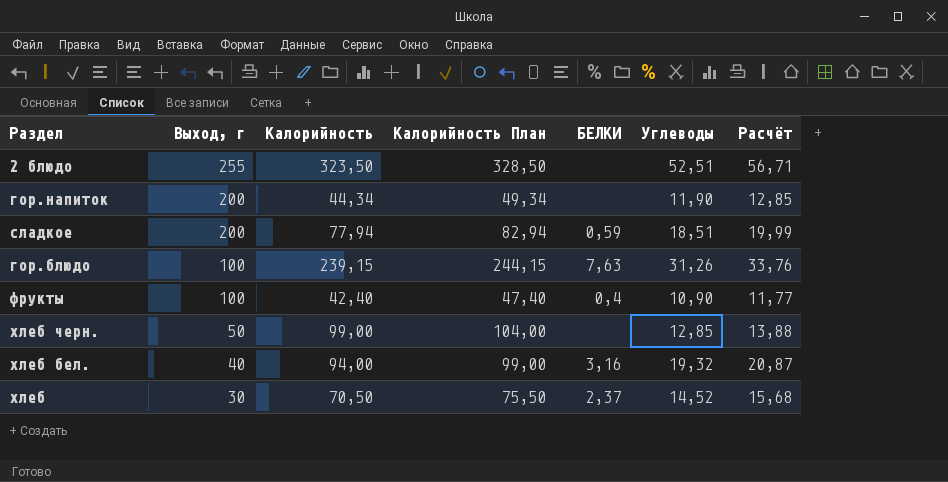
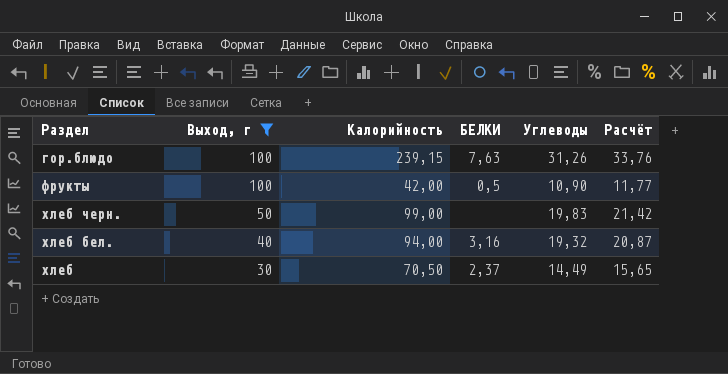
filter: none -> Выход, г <= 100
column Калорийность План | formula: [Калорийность] + 5 -> none
фрукты | Калорийность: 42,40 -> 42,00
фрукты | БЕЛКИ: 0,4 -> 0,5
хлеб черн. | Углеводы: 12,85 -> 19,83
хлеб черн. | Расчёт: 13,88 -> 21,42
хлеб | Углеводы: 14,52 -> 14,49
хлеб | Расчёт: 15,68 -> 15,65

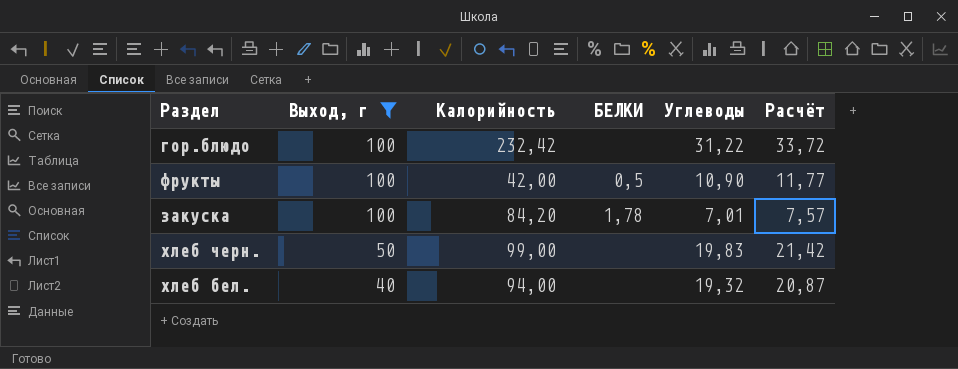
row хлеб: 30 | 70,50 | 2,37 | 14,49 | 15,65 -> none
гор.блюдо | Калорийность: 239,15 -> 232,42
гор.блюдо | БЕЛКИ: 7,63 -> none
гор.блюдо | Углеводы: 31,26 -> 31,22
гор.блюдо | Расчёт: 33,76 -> 33,72
row закуска: none -> 100 | 84,20 | 1,78 | 7,01 | 7,57
хлеб бел. | БЕЛКИ: 3,16 -> none

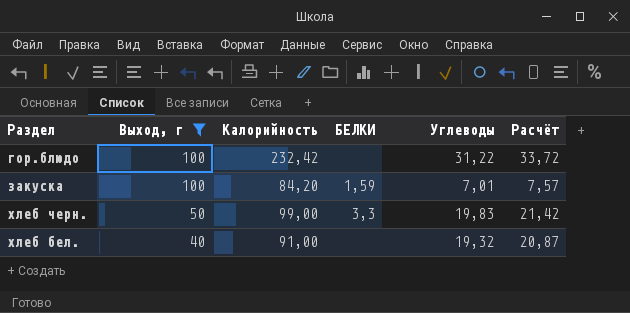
row фрукты: 100 | 42,00 | 0,5 | 10,90 | 11,77 -> none
закуска | БЕЛКИ: 1,78 -> 1,59
хлеб черн. | БЕЛКИ: none -> 3,3
хлеб бел. | Калорийность: 94,00 -> 91,00

